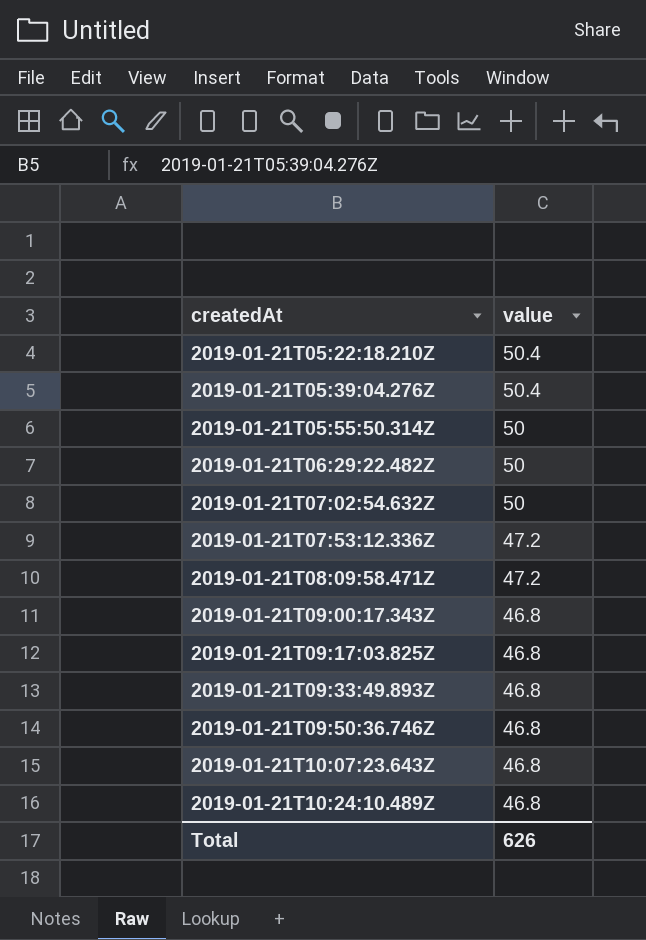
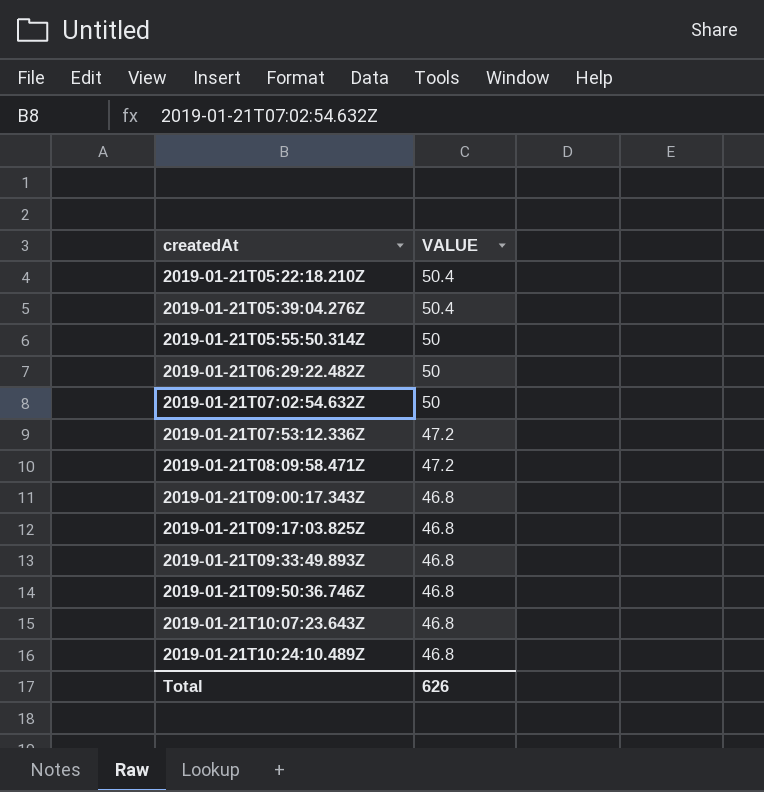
column name: value -> VALUE

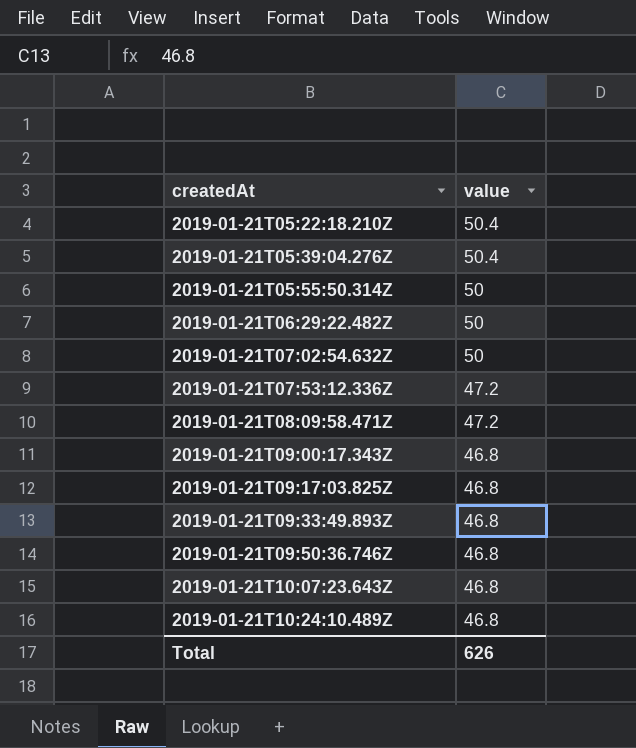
column name: VALUE -> value

